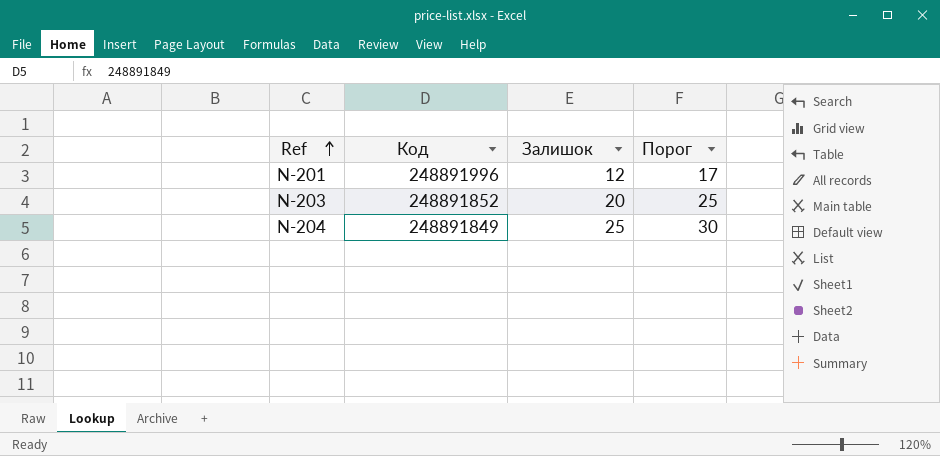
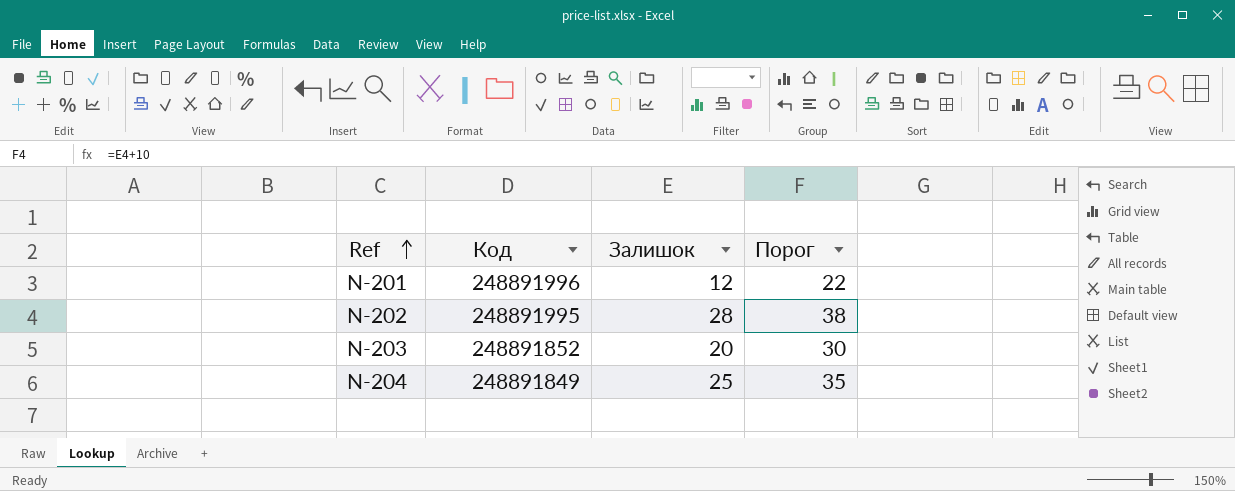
column Порог | formula: [Залишок] + 5 -> [Залишок] + 10
row N-202: none -> 248891995 | 28 | 38

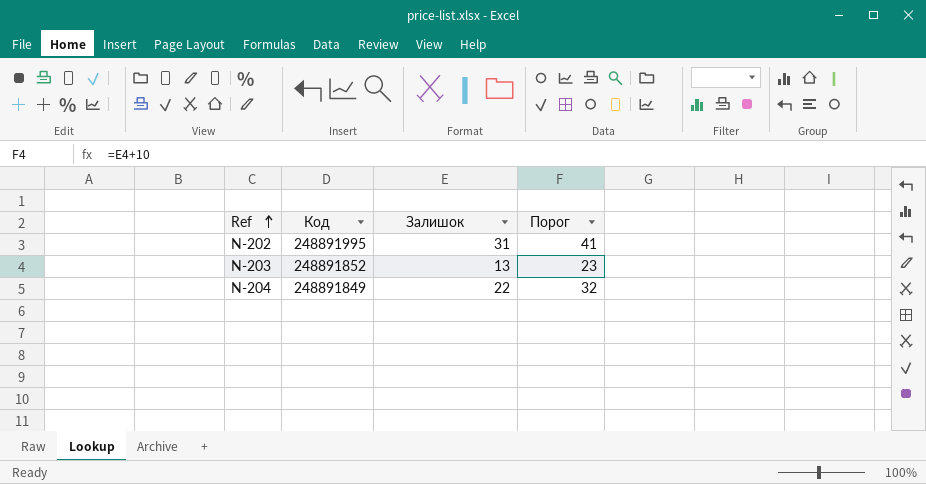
row N-201: 248891996 | 12 | 22 -> none
N-202 | Залишок: 28 -> 31
N-202 | Порог: 38 -> 41
N-203 | Залишок: 20 -> 13
N-203 | Порог: 30 -> 23
N-204 | Залишок: 25 -> 22
N-204 | Порог: 35 -> 32

